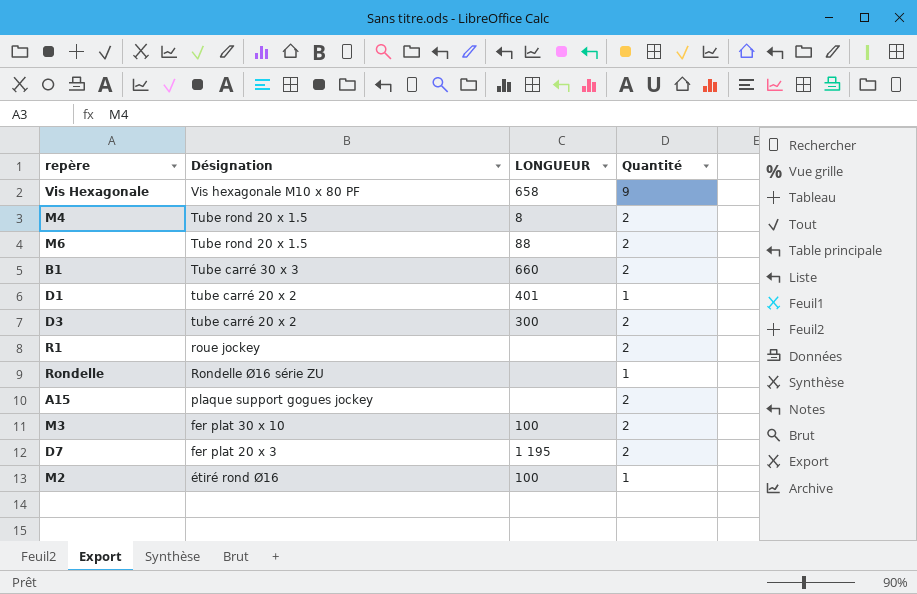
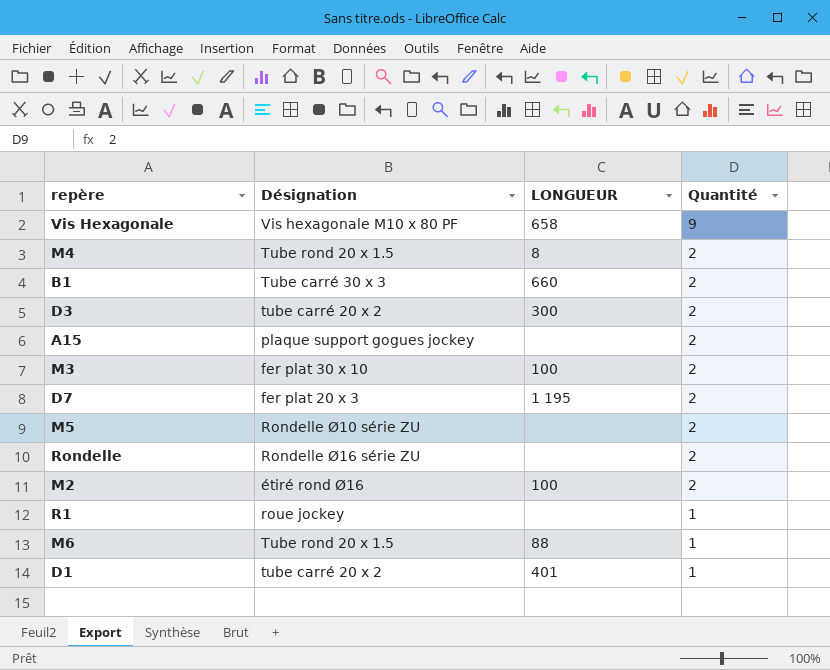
row order: Désignation descending -> Quantité descending
row M5: none -> Rondelle Ø10 série ZU | none | 2
Rondelle | Quantité: 1 -> 2
M2 | Quantité: 1 -> 2
R1 | Quantité: 2 -> 1
M6 | Quantité: 2 -> 1

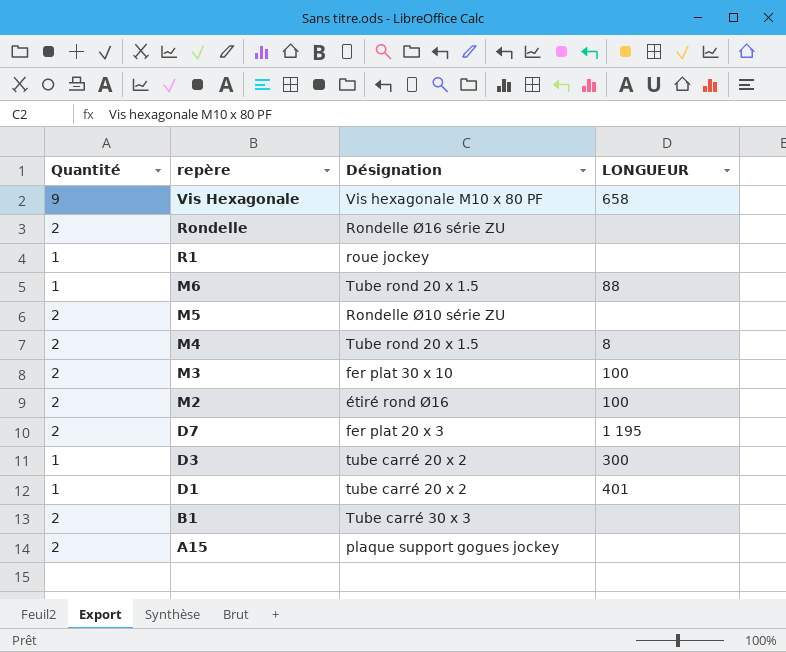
row order: Quantité descending -> repère descending
column Quantité | position: 4 -> 1
D3 | Quantité: 2 -> 1
B1 | LONGUEUR: 660 -> none

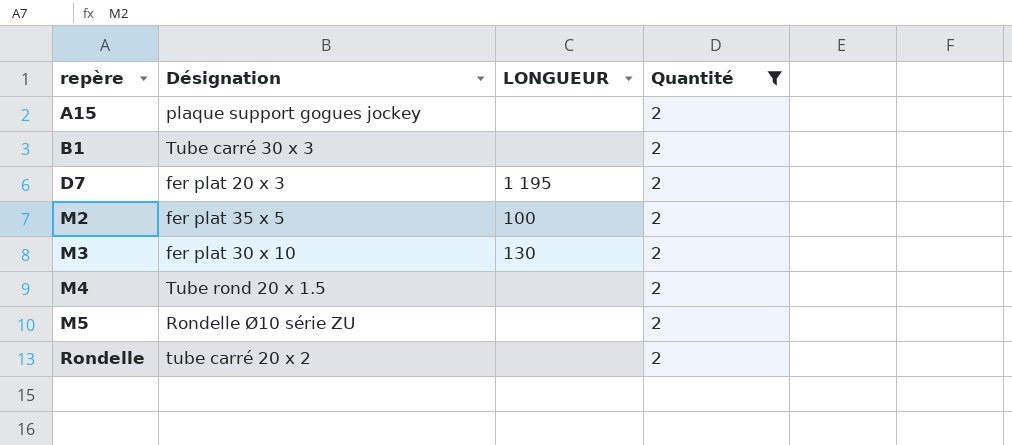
filter: none -> Quantité = 2
row order: repère descending -> repère ascending
column Quantité | position: 1 -> 4
M2 | Désignation: étiré rond Ø16 -> fer plat 35 x 5
M3 | LONGUEUR: 100 -> 130
M4 | LONGUEUR: 8 -> none
Rondelle | Désignation: Rondelle Ø16 série ZU -> tube carré 20 x 2

